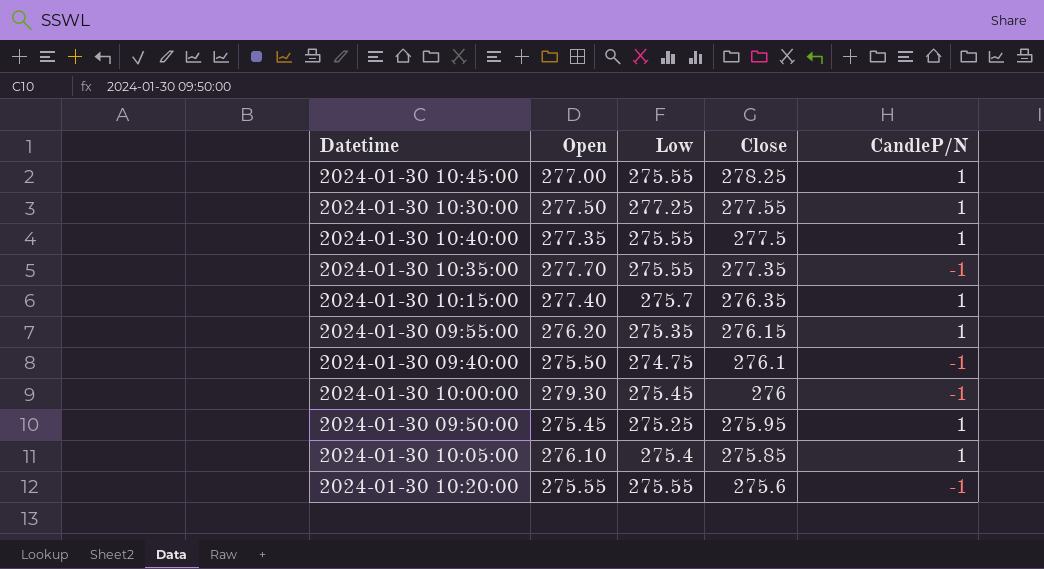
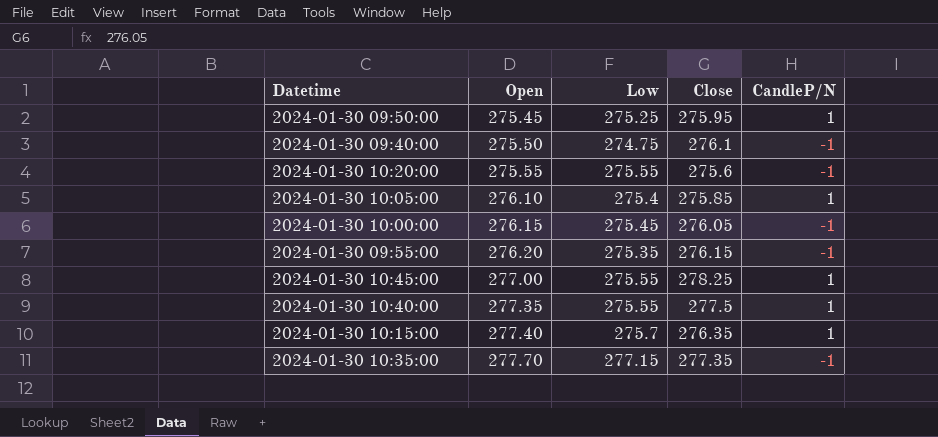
row order: Close descending -> Open ascending
row 2024-01-30 10:30:00: 277.50 | 277.25 | 277.55 | 1 -> none
2024-01-30 10:00:00 | Open: 279.30 -> 276.15
2024-01-30 10:00:00 | Close: 276 -> 276.05
2024-01-30 09:55:00 | CandleP/N: 1 -> -1
2024-01-30 10:35:00 | Low: 275.55 -> 277.15

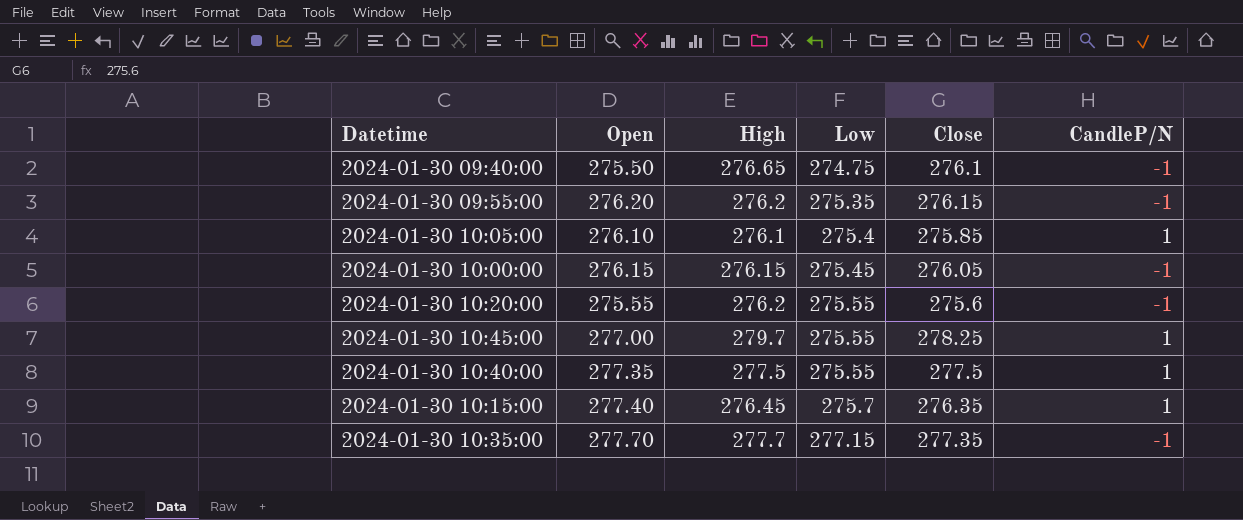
row order: Open ascending -> Low ascending
column High | position: none -> 3
row 2024-01-30 09:50:00: 275.45 | 275.25 | 275.95 | 1 -> none

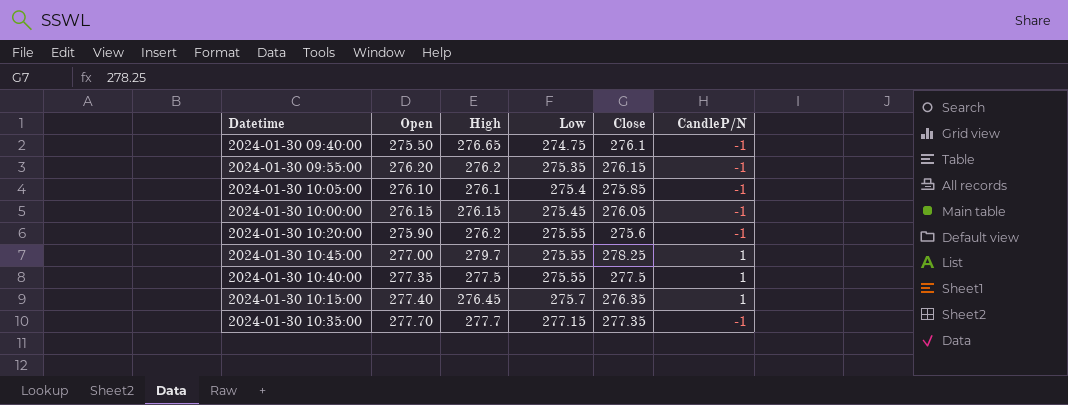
2024-01-30 10:05:00 | CandleP/N: 1 -> -1
2024-01-30 10:20:00 | Open: 275.55 -> 275.90

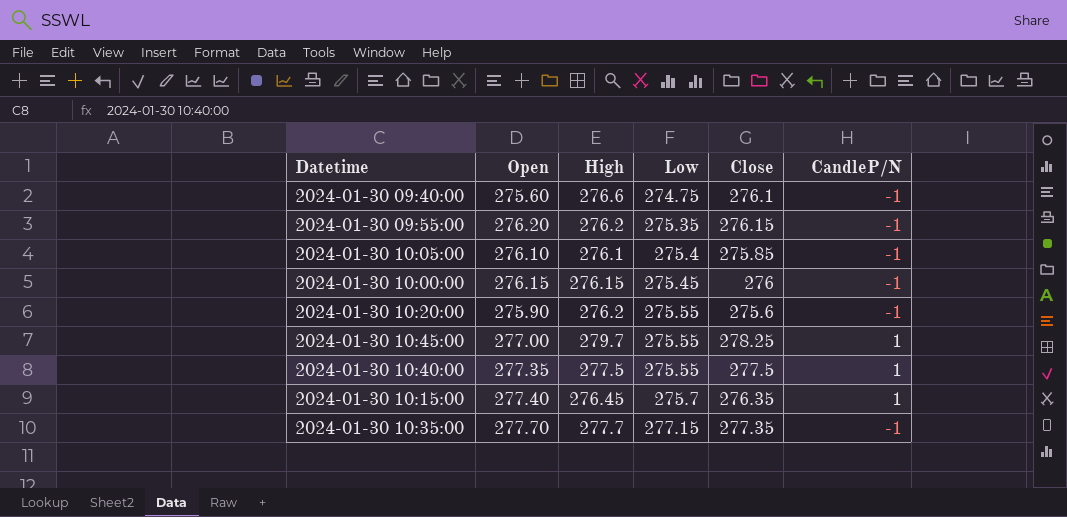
2024-01-30 09:40:00 | Open: 275.50 -> 275.60
2024-01-30 09:40:00 | High: 276.65 -> 276.6
2024-01-30 10:00:00 | Close: 276.05 -> 276

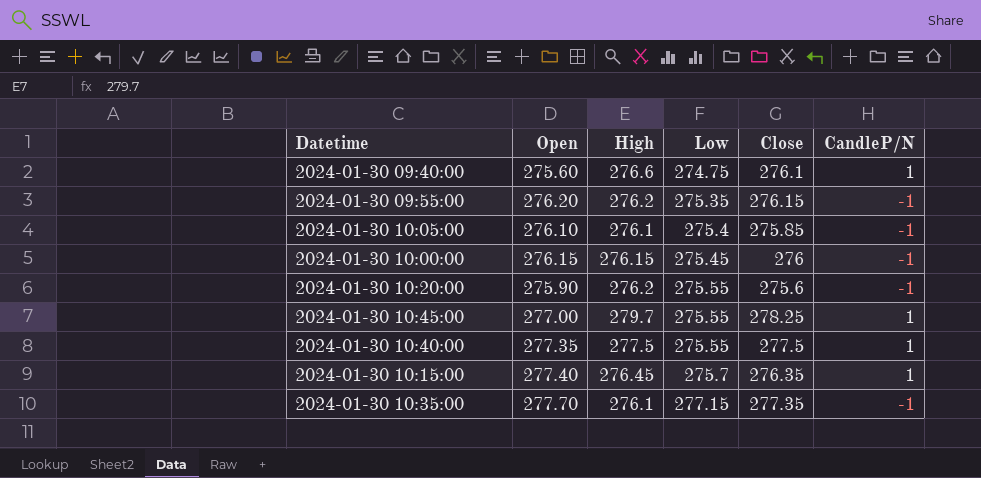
2024-01-30 09:40:00 | CandleP/N: -1 -> 1
2024-01-30 10:35:00 | High: 277.7 -> 276.1

